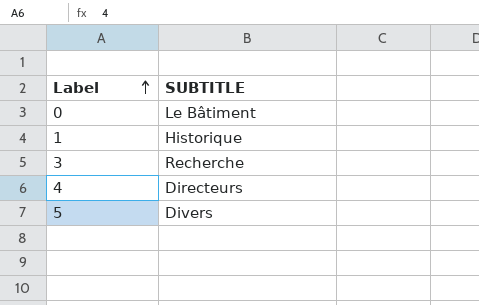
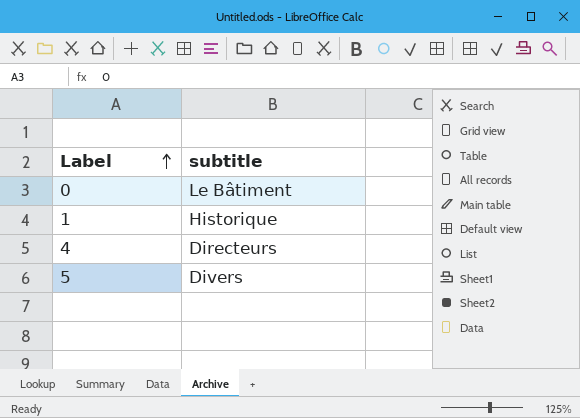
column name: SUBTITLE -> subtitle
row 3: Recherche -> none

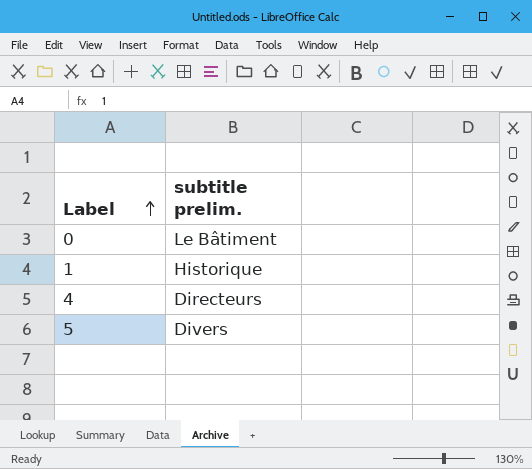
column name: subtitle -> subtitle prelim.

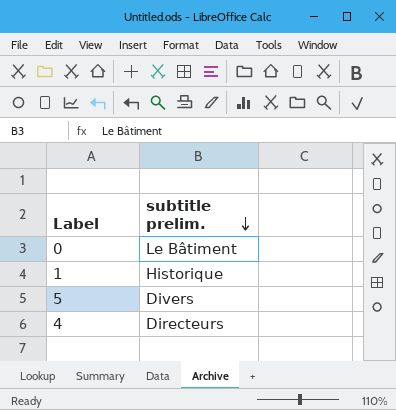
row order: Label ascending -> subtitle prelim. descending

